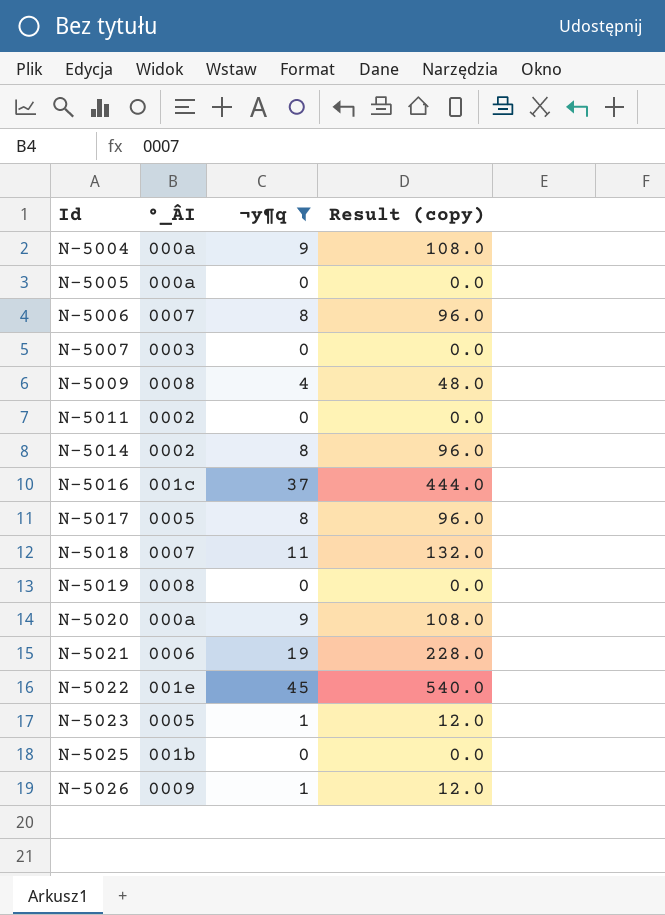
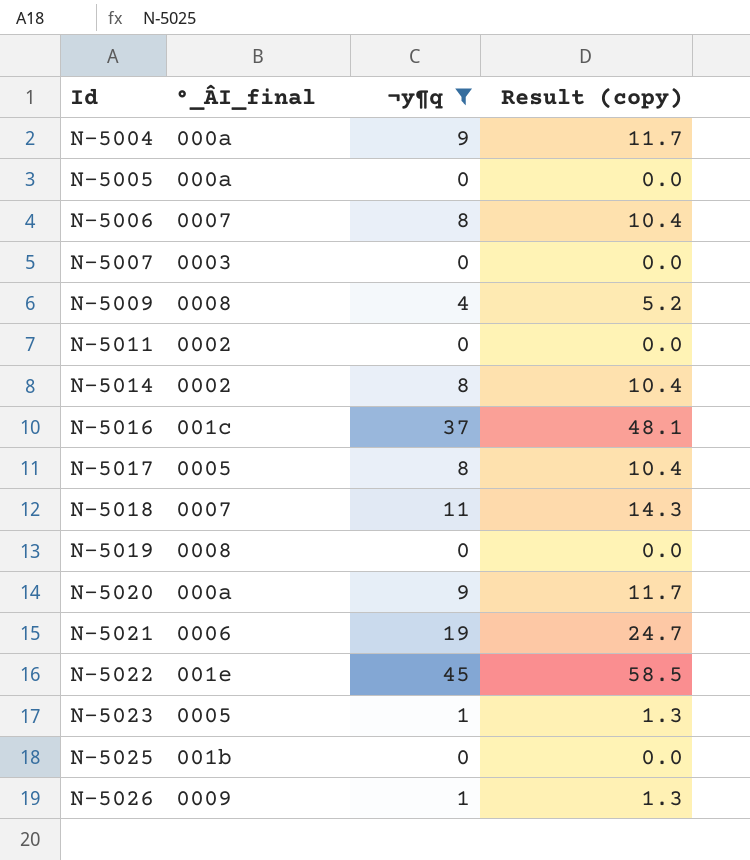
column name: °_ÂI -> °_ÂI_final
column Result (copy) | formula: [¬y¶q] * 12 -> [¬y¶q] * 1.3

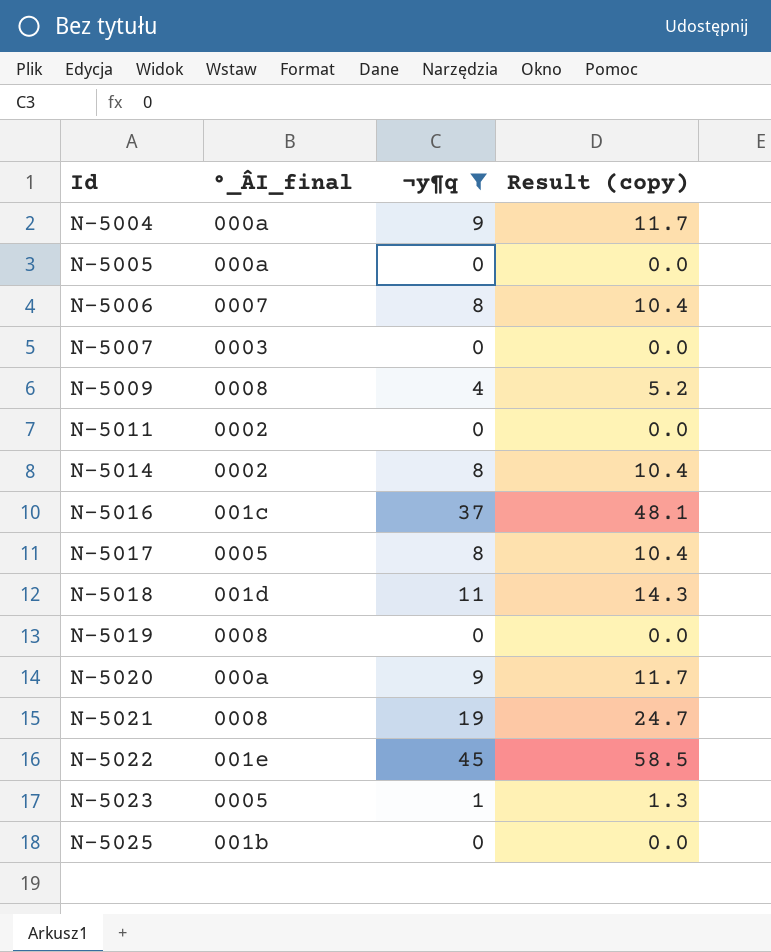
row N-5026: 0009 | 1 | 1.3 -> none
N-5018 | °_ÂI_final: 0007 -> 001d
N-5021 | °_ÂI_final: 0006 -> 0008

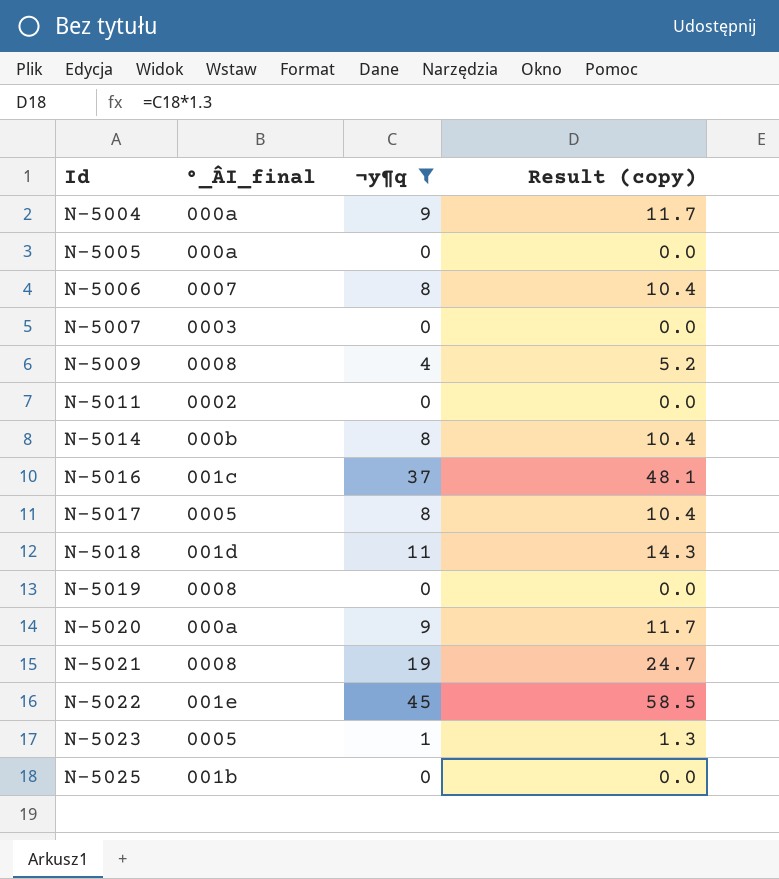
N-5014 | °_ÂI_final: 0002 -> 000b

